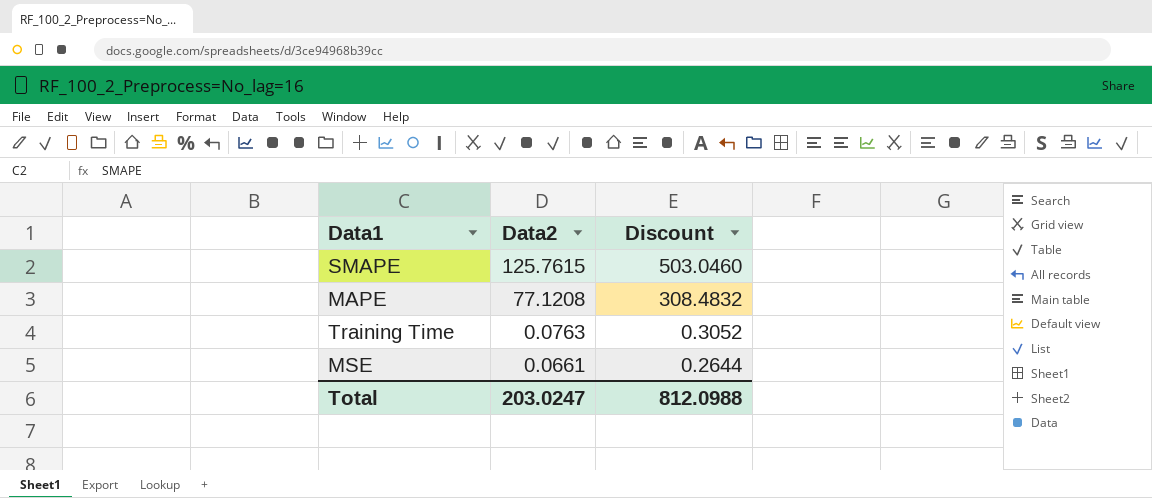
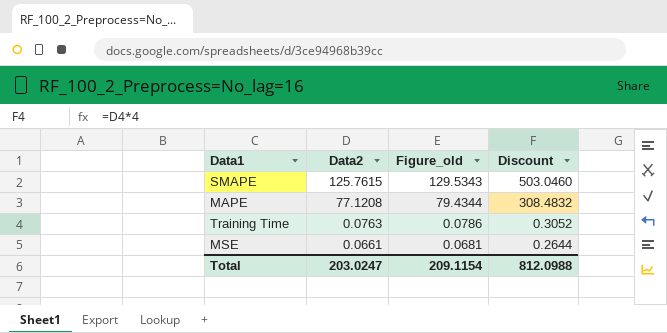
column Figure_old | formula: none -> [Data2] * 1.03

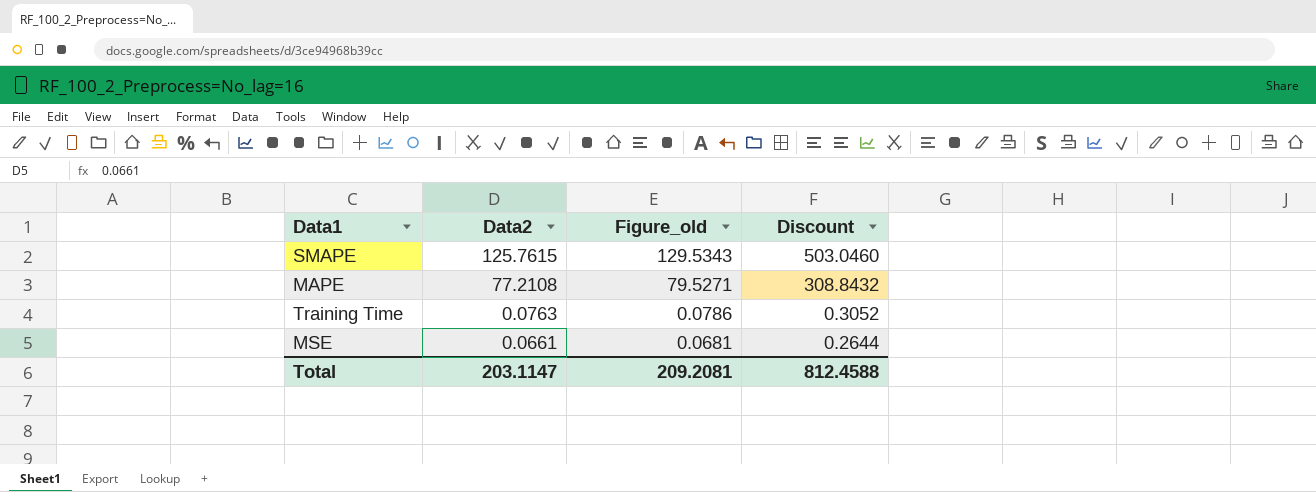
MAPE | Data2: 77.1208 -> 77.2108
MAPE | Figure_old: 79.4344 -> 79.5271
MAPE | Discount: 308.4832 -> 308.8432
Total | Data2: 203.0247 -> 203.1147
Total | Figure_old: 209.1154 -> 209.2081
Total | Discount: 812.0988 -> 812.4588

